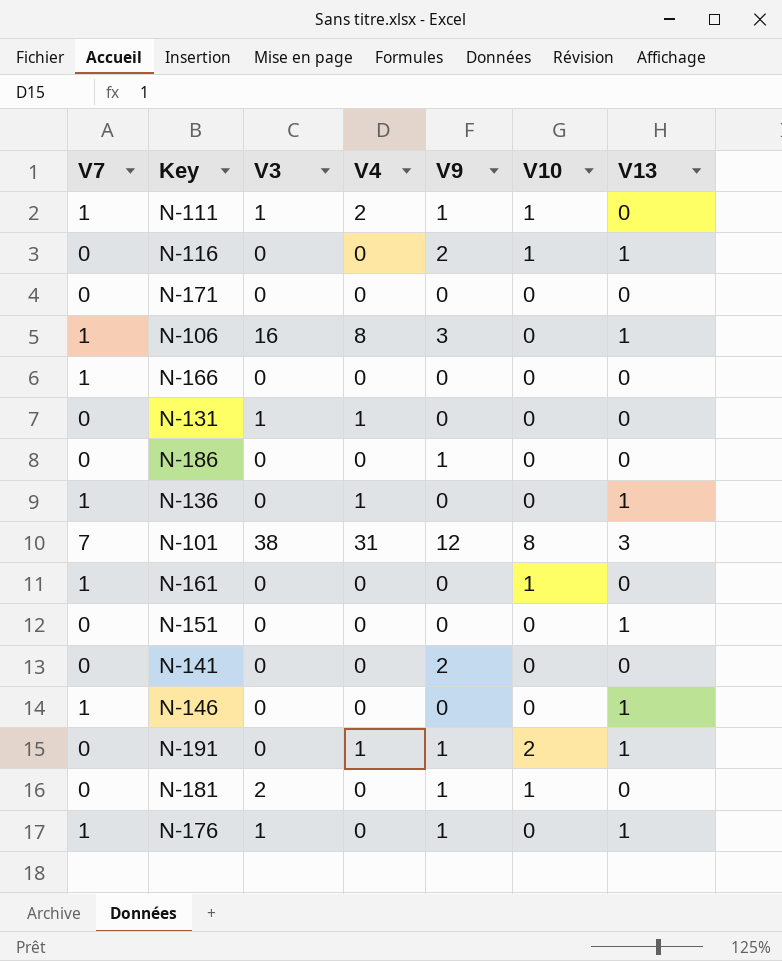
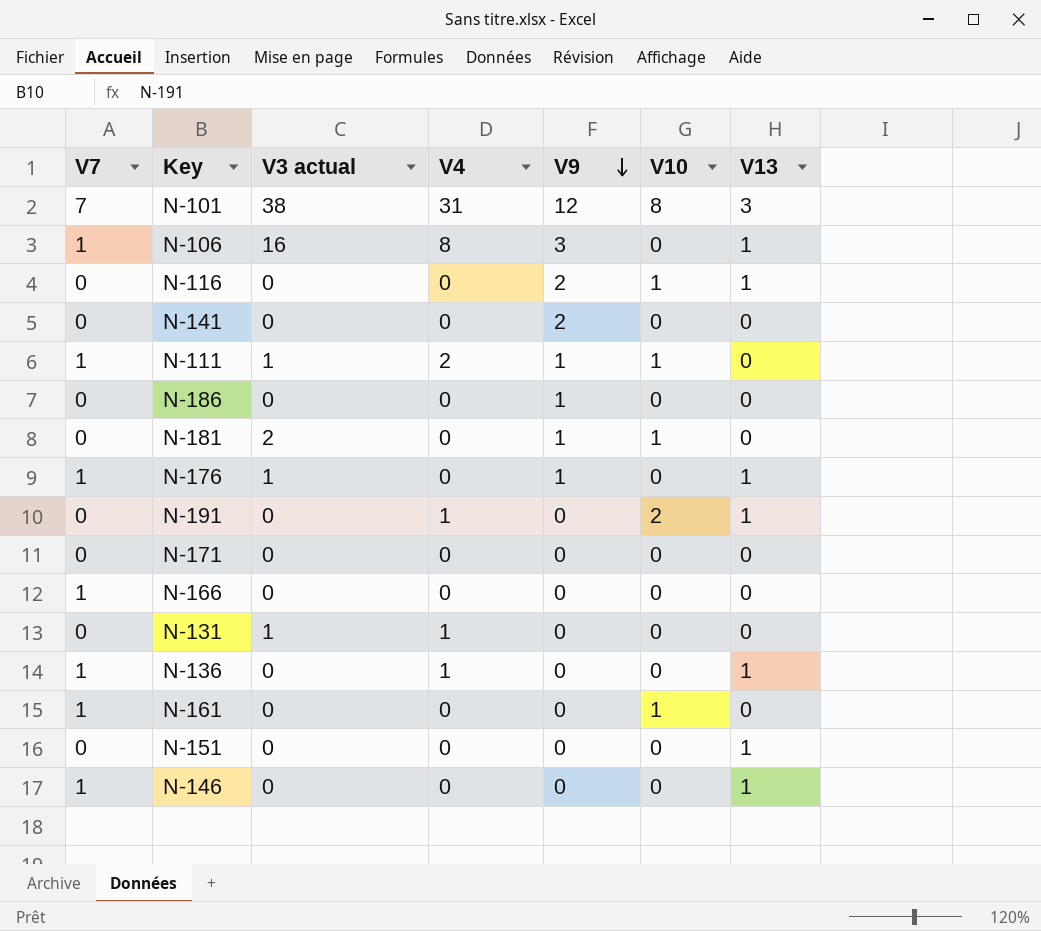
row order: none -> V9 descending
column name: V3 -> V3 actual
N-191 | V9: 1 -> 0

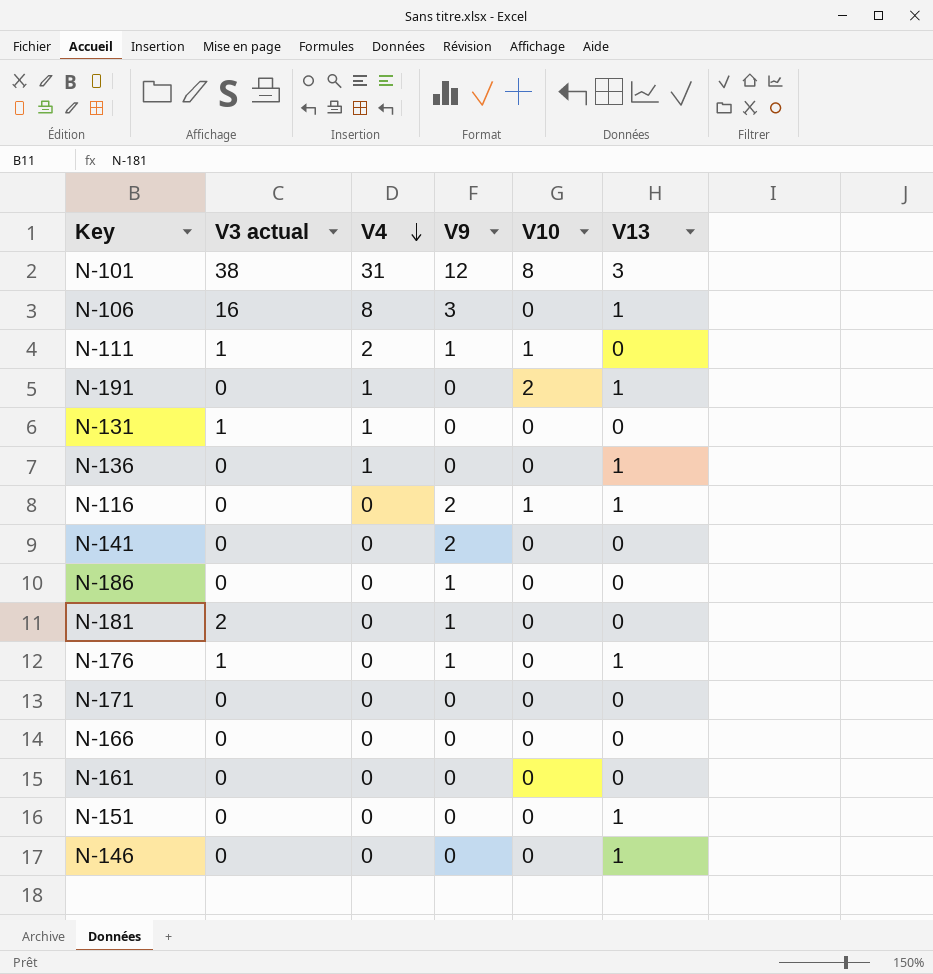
row order: V9 descending -> V4 descending
column V7 | position: 1 -> none
N-181 | V10: 1 -> 0
N-161 | V10: 1 -> 0

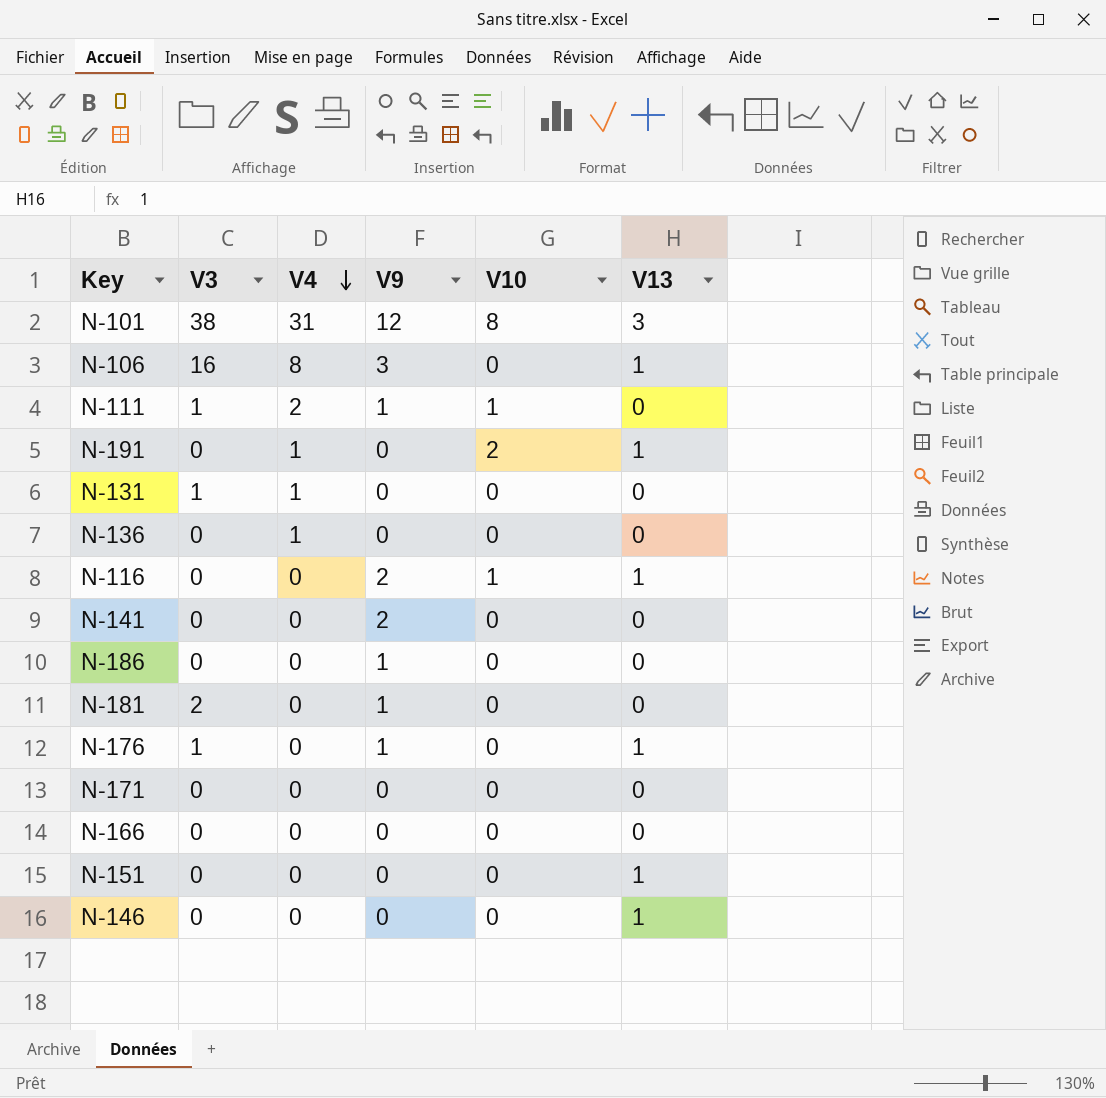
column name: V3 actual -> V3
row N-161: 0 | 0 | 0 | 0 | 0 -> none
N-136 | V13: 1 -> 0

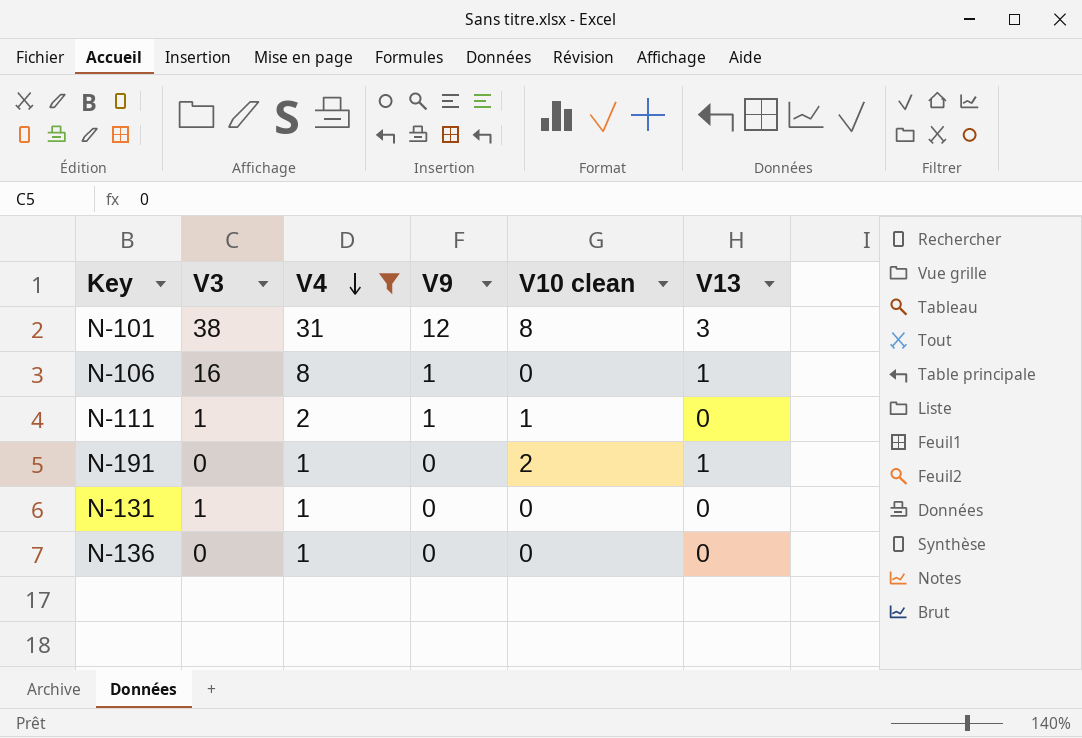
filter: none -> V4 != 0
column name: V10 -> V10 clean
N-106 | V9: 3 -> 1

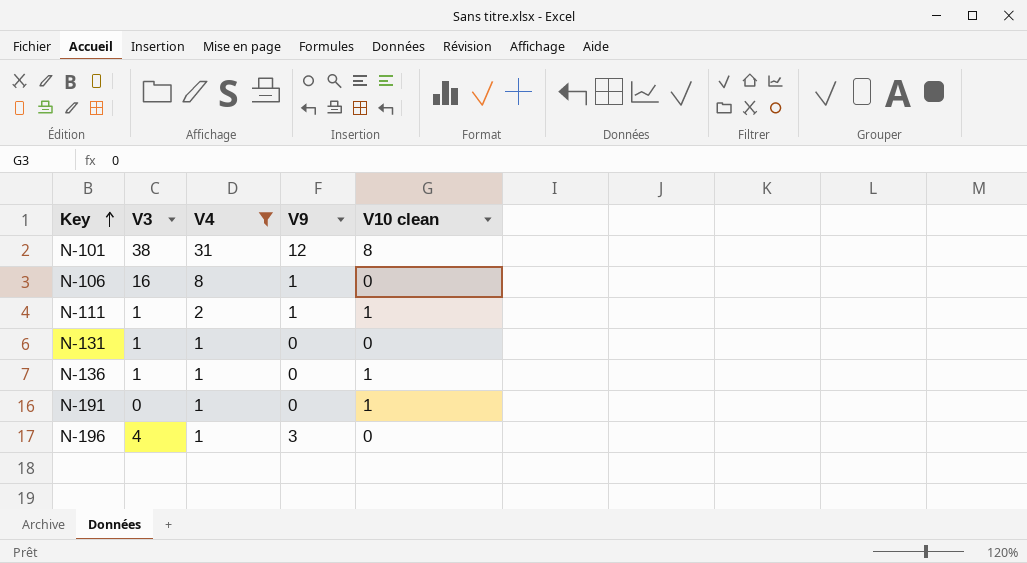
row order: V4 descending -> Key ascending
column V13 | position: 6 -> none
N-136 | V3: 0 -> 1
N-136 | V10 clean: 0 -> 1
N-191 | V10 clean: 2 -> 1
row N-196: none -> 4 | 1 | 3 | 0

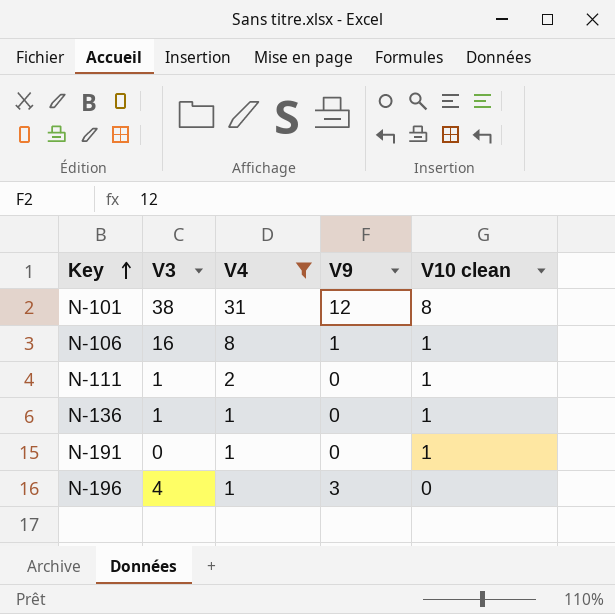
row N-131: 1 | 1 | 0 | 0 -> none
N-106 | V10 clean: 0 -> 1
N-111 | V9: 1 -> 0

